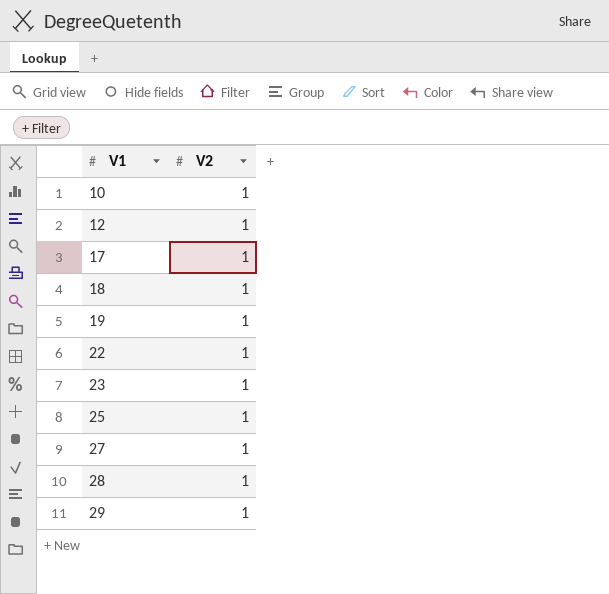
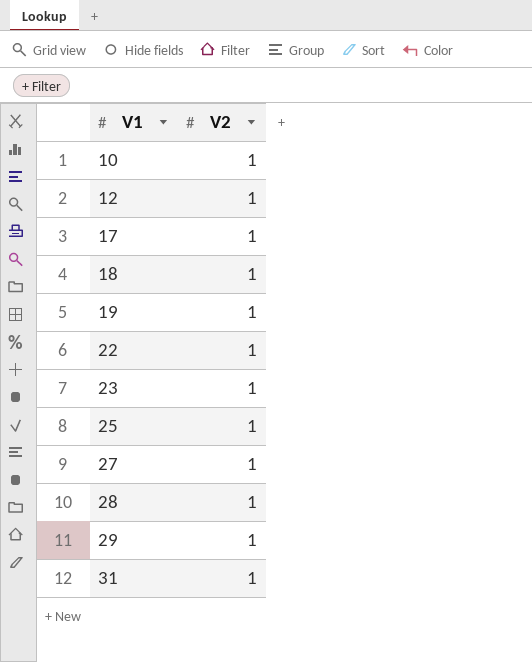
row 31: none -> 1

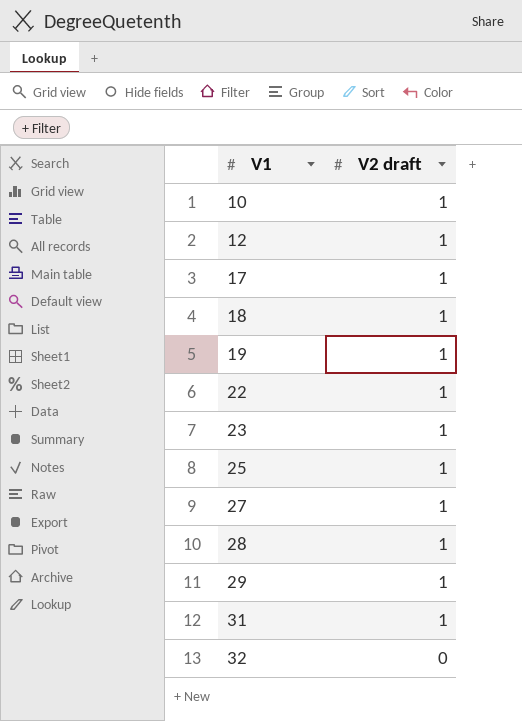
column name: V2 -> V2 draft
row 32: none -> 0

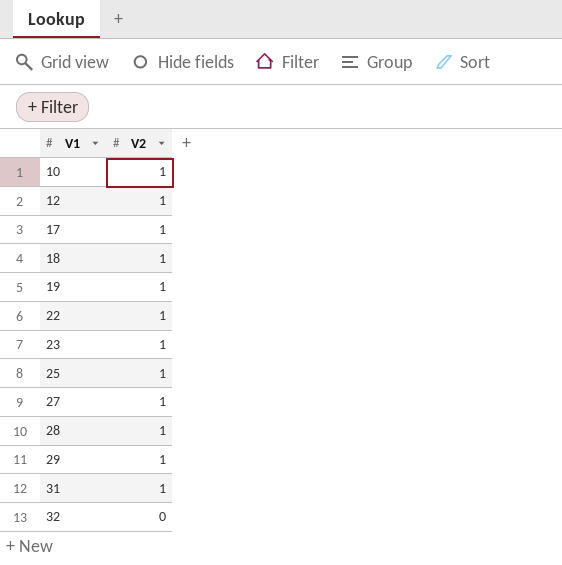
column name: V2 draft -> V2

